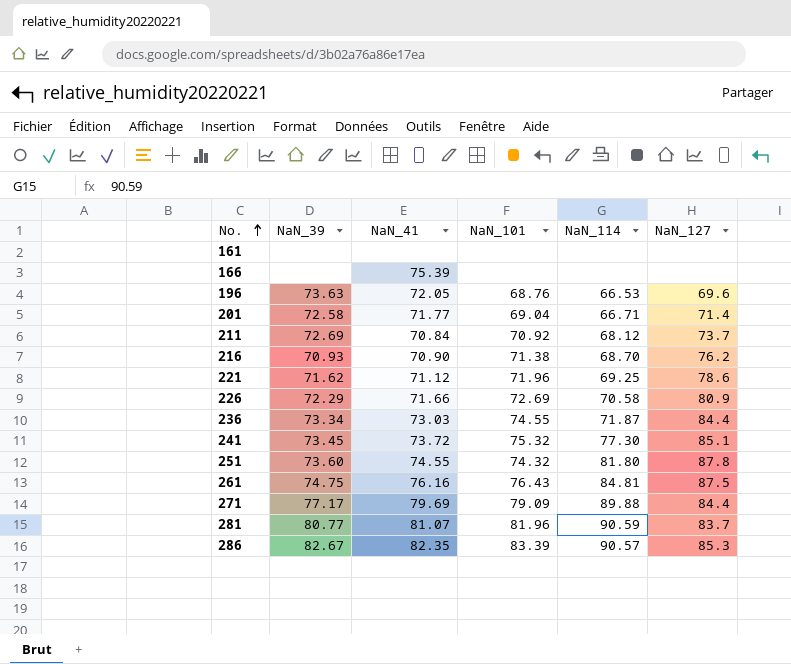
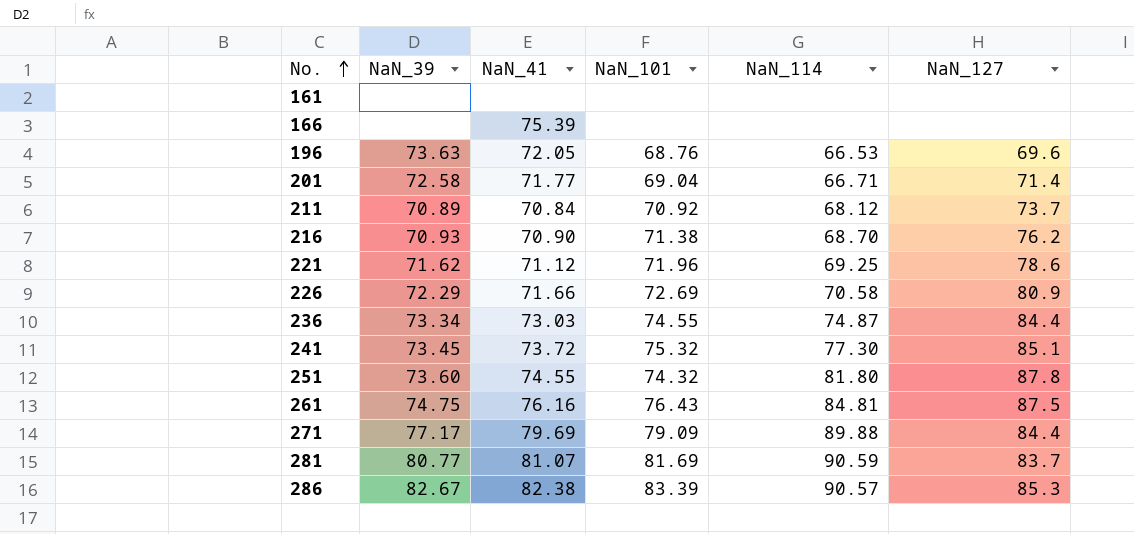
211 | NaN_39: 72.69 -> 70.89
236 | NaN_114: 71.87 -> 74.87
281 | NaN_101: 81.96 -> 81.69
286 | NaN_41: 82.35 -> 82.38

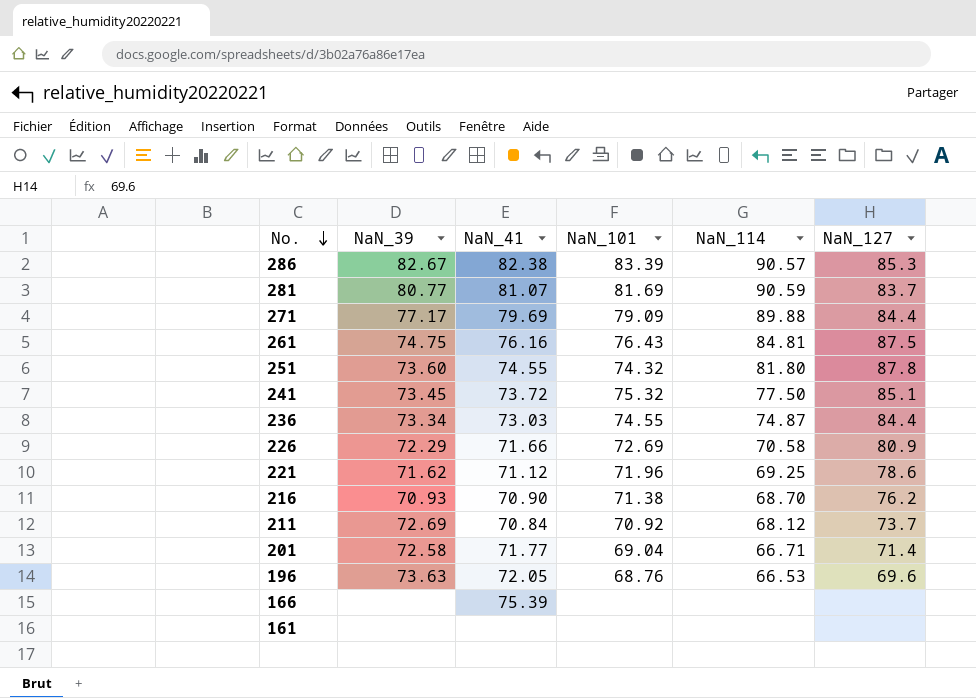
row order: No. ascending -> No. descending
241 | NaN_114: 77.30 -> 77.50
211 | NaN_39: 70.89 -> 72.69

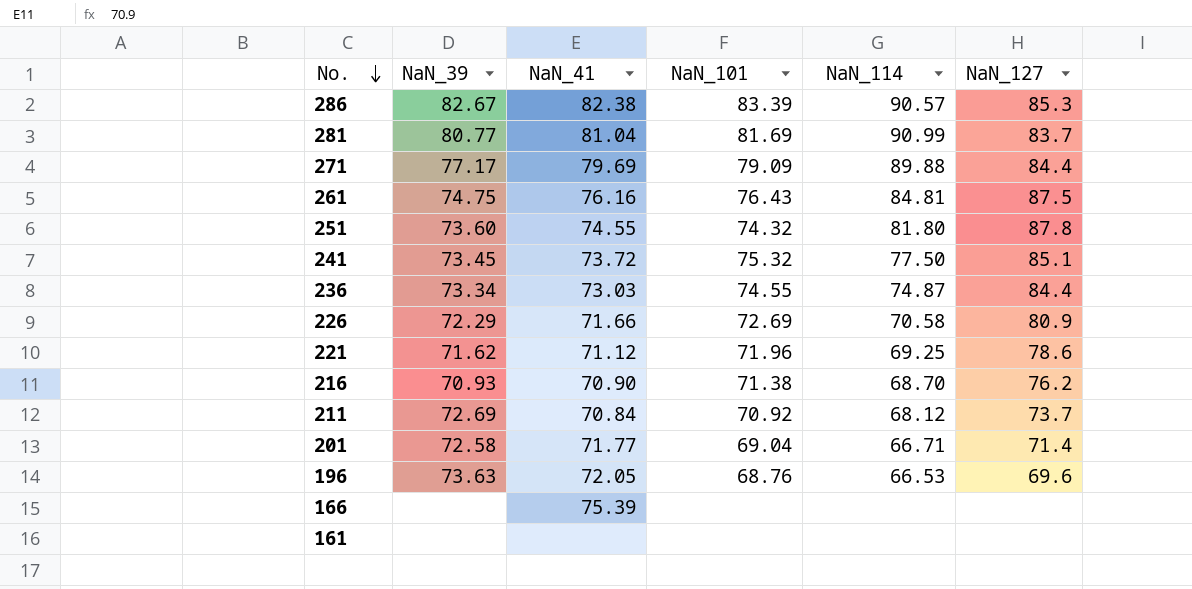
281 | NaN_41: 81.07 -> 81.04
281 | NaN_114: 90.59 -> 90.99

